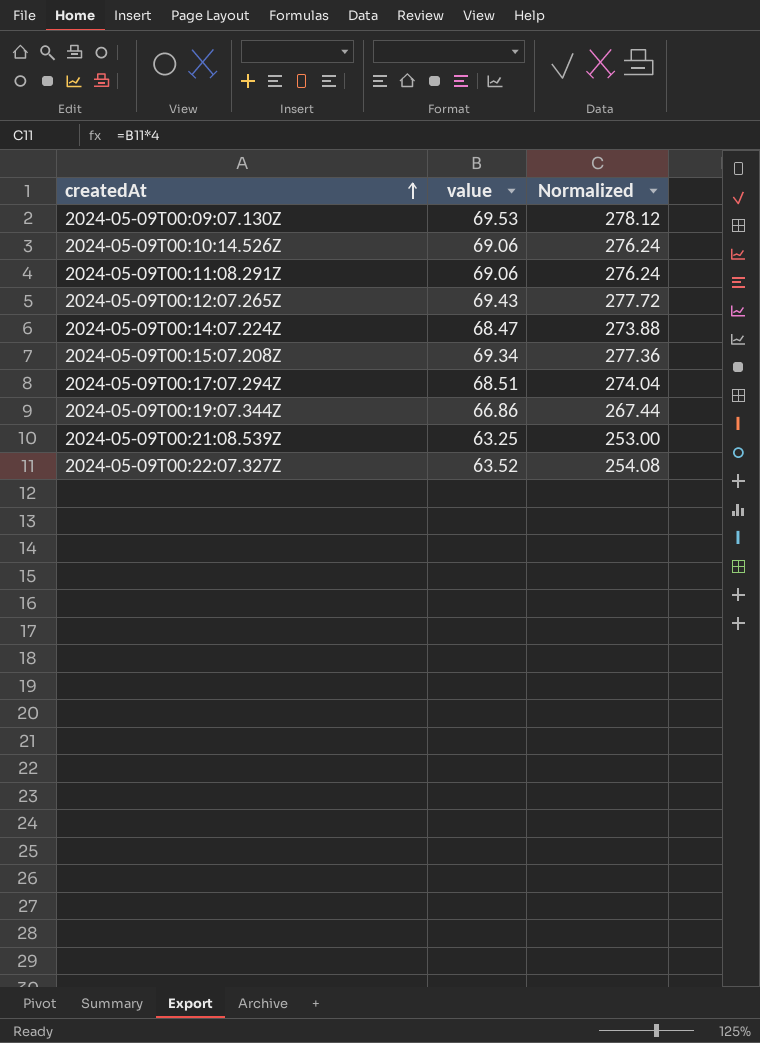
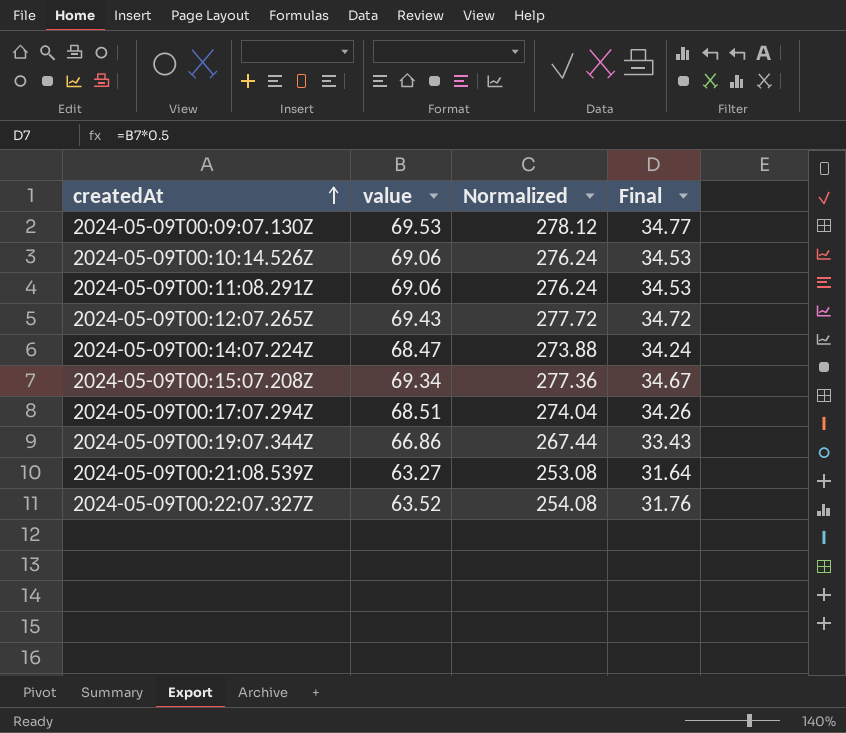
column Final | formula: none -> [value] * 0.5
2024-05-09T00:21:08.539Z | value: 63.25 -> 63.27
2024-05-09T00:21:08.539Z | Normalized: 253.00 -> 253.08

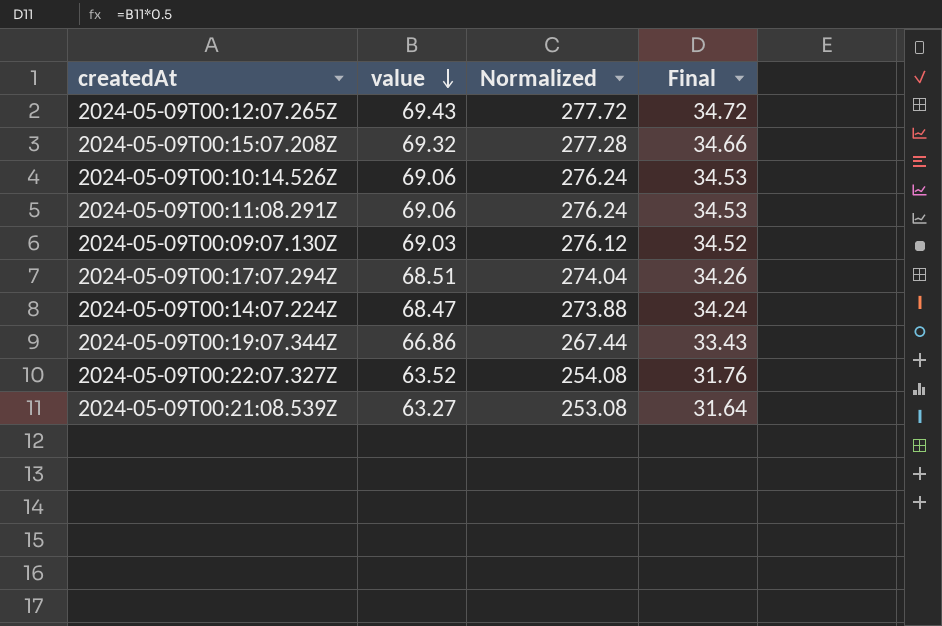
row order: createdAt ascending -> value descending
2024-05-09T00:15:07.208Z | value: 69.34 -> 69.32
2024-05-09T00:15:07.208Z | Normalized: 277.36 -> 277.28
2024-05-09T00:15:07.208Z | Final: 34.67 -> 34.66
2024-05-09T00:09:07.130Z | value: 69.53 -> 69.03
2024-05-09T00:09:07.130Z | Normalized: 278.12 -> 276.12
2024-05-09T00:09:07.130Z | Final: 34.77 -> 34.52

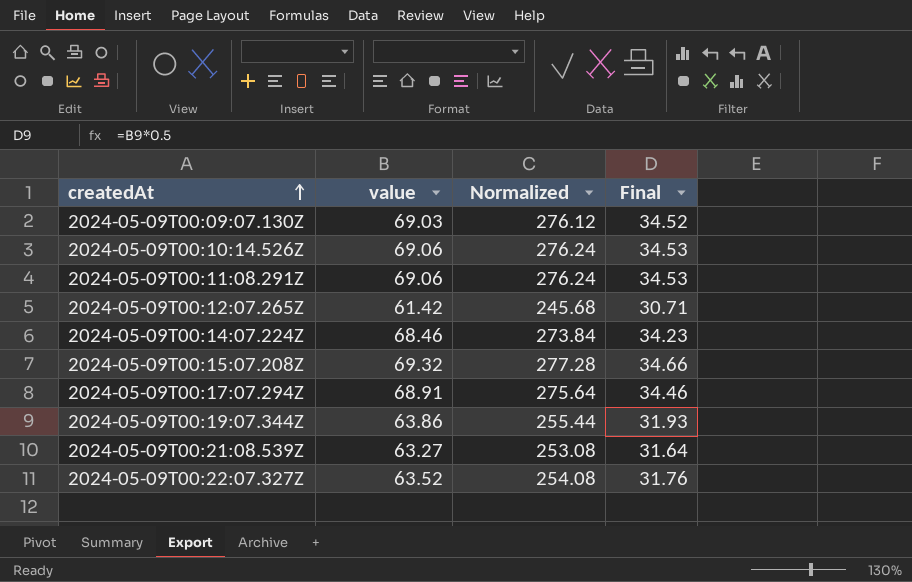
row order: value descending -> createdAt ascending
2024-05-09T00:12:07.265Z | value: 69.43 -> 61.42
2024-05-09T00:12:07.265Z | Normalized: 277.72 -> 245.68
2024-05-09T00:12:07.265Z | Final: 34.72 -> 30.71
2024-05-09T00:14:07.224Z | value: 68.47 -> 68.46
2024-05-09T00:14:07.224Z | Normalized: 273.88 -> 273.84
2024-05-09T00:14:07.224Z | Final: 34.24 -> 34.23
2024-05-09T00:17:07.294Z | value: 68.51 -> 68.91
2024-05-09T00:17:07.294Z | Normalized: 274.04 -> 275.64
2024-05-09T00:17:07.294Z | Final: 34.26 -> 34.46
2024-05-09T00:19:07.344Z | value: 66.86 -> 63.86
2024-05-09T00:19:07.344Z | Normalized: 267.44 -> 255.44
2024-05-09T00:19:07.344Z | Final: 33.43 -> 31.93

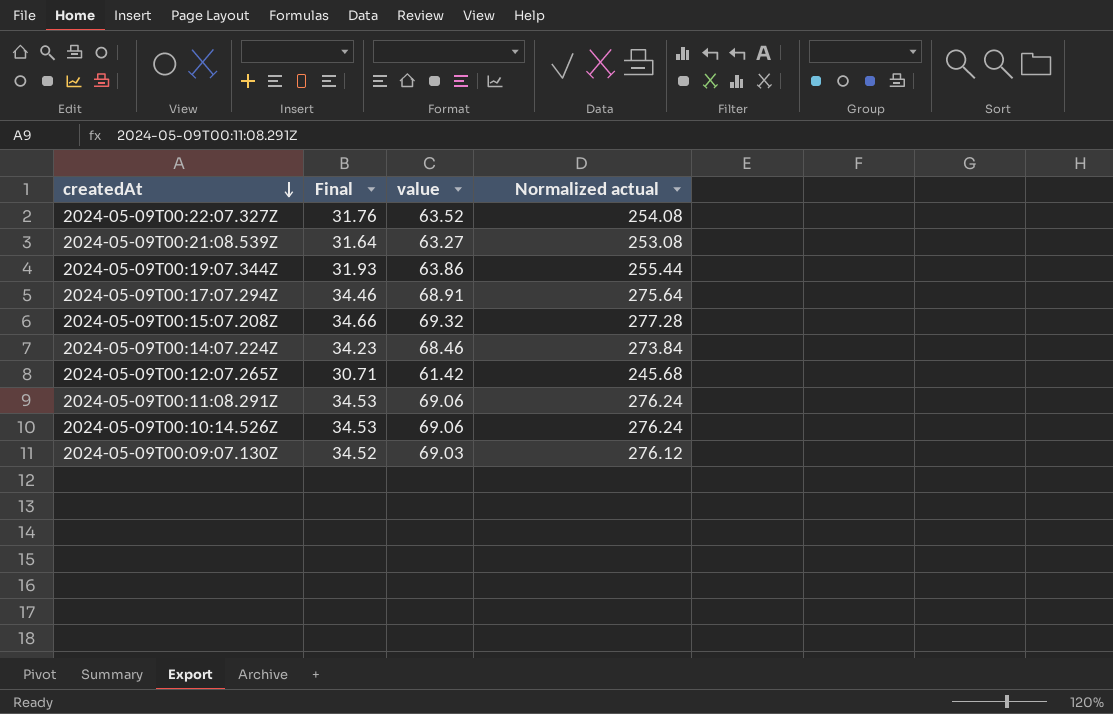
row order: createdAt ascending -> createdAt descending
column Final | position: 4 -> 2
column name: Normalized -> Normalized actual

